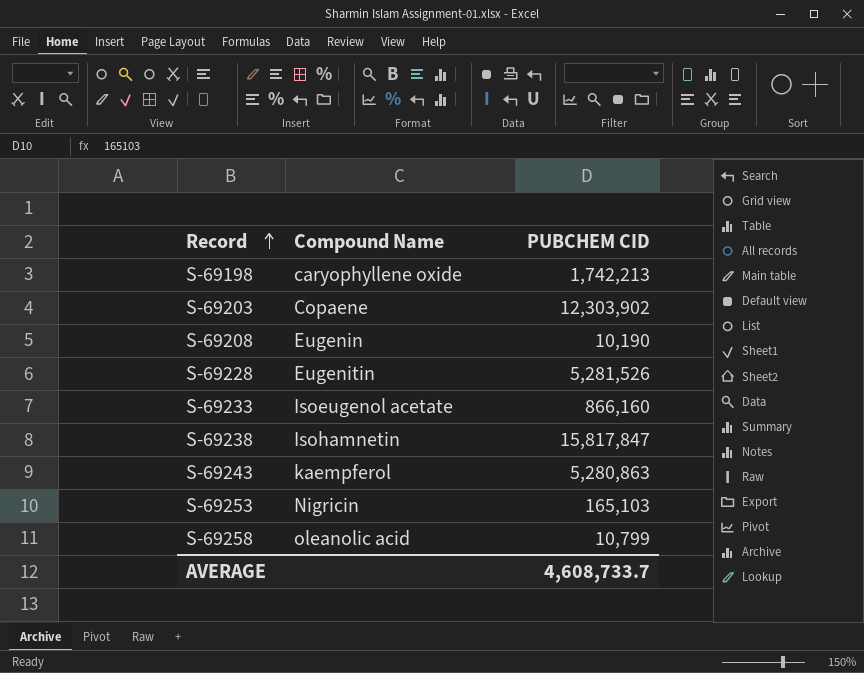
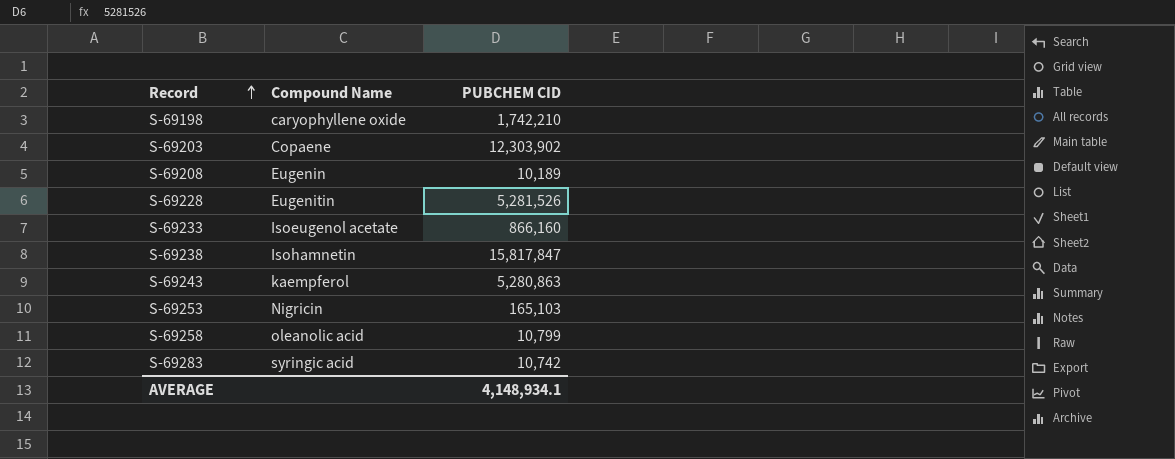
S-69198 | PUBCHEM CID: 1,742,213 -> 1,742,210
S-69208 | PUBCHEM CID: 10,190 -> 10,189
row S-69283: none -> syringic acid | 10,742
AVERAGE | PUBCHEM CID: 4,608,733.7 -> 4,148,934.1

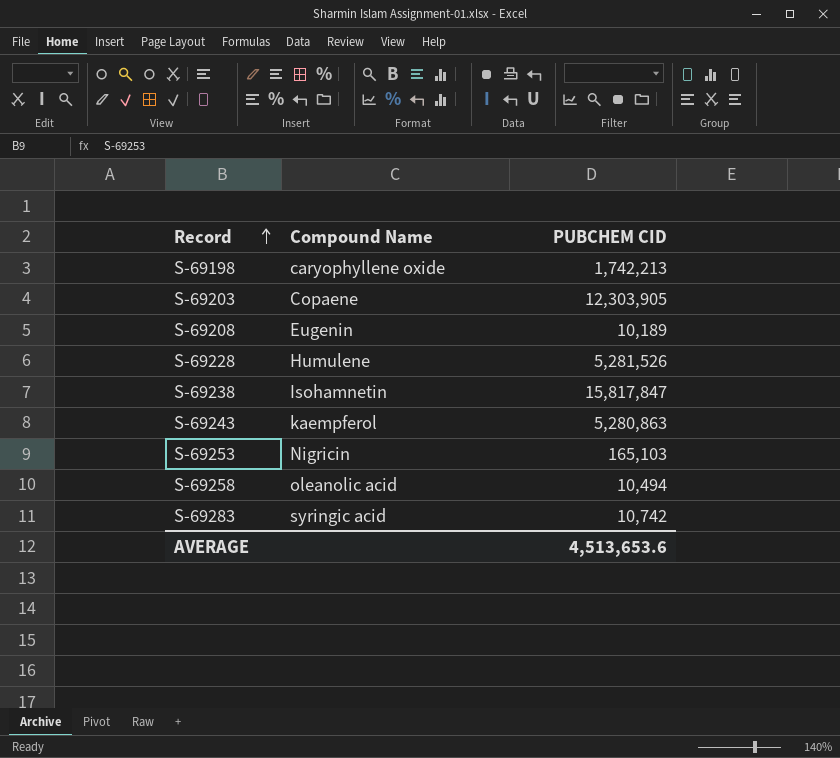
row S-69233: Isoeugenol acetate | 866,160 -> none
S-69198 | PUBCHEM CID: 1,742,210 -> 1,742,213
S-69203 | PUBCHEM CID: 12,303,902 -> 12,303,905
S-69228 | Compound Name: Eugenitin -> Humulene
S-69258 | PUBCHEM CID: 10,799 -> 10,494
AVERAGE | PUBCHEM CID: 4,148,934.1 -> 4,513,653.6

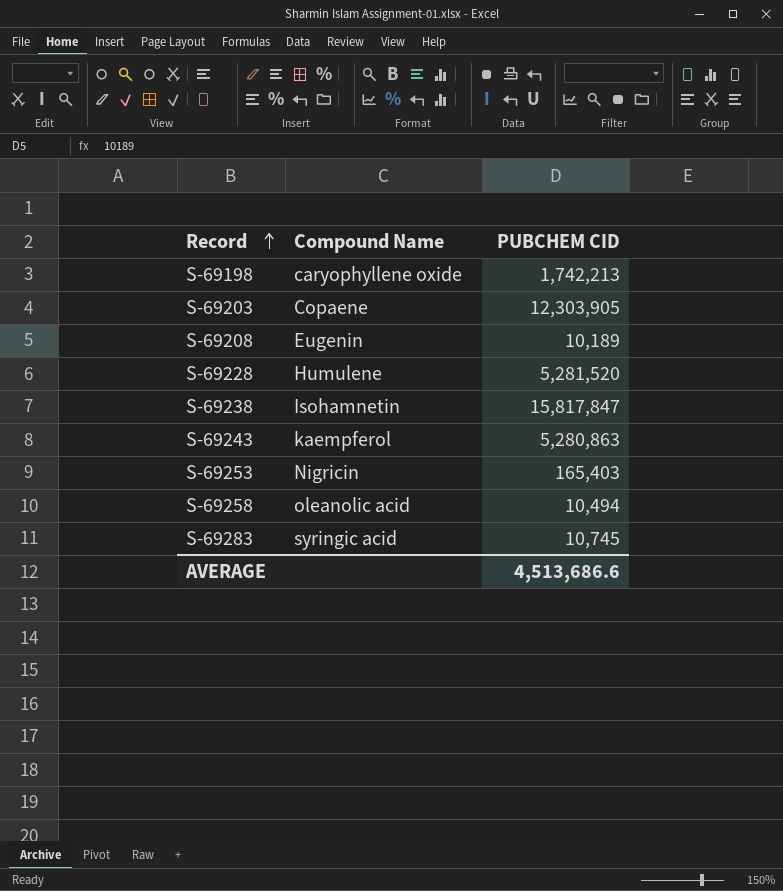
S-69228 | PUBCHEM CID: 5,281,526 -> 5,281,520
S-69253 | PUBCHEM CID: 165,103 -> 165,403
S-69283 | PUBCHEM CID: 10,742 -> 10,745
AVERAGE | PUBCHEM CID: 4,513,653.6 -> 4,513,686.6

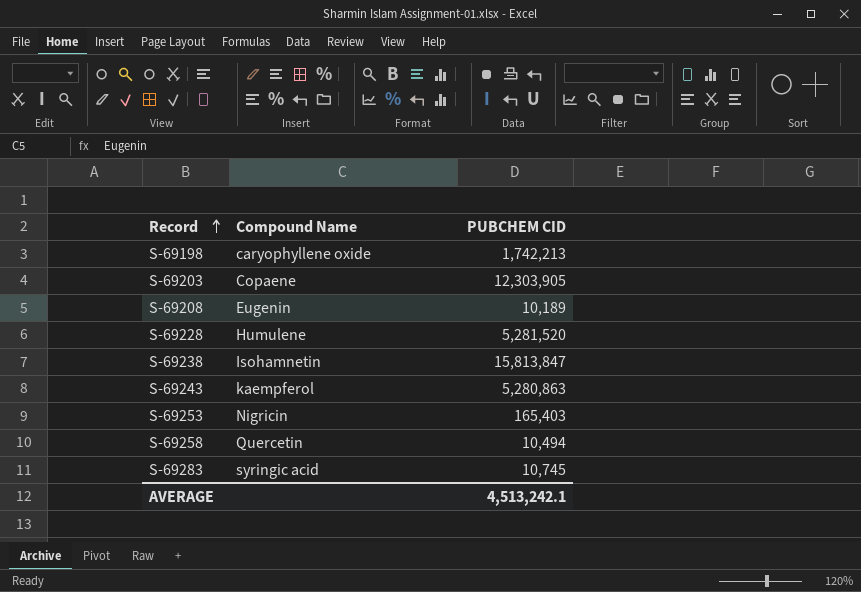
S-69238 | PUBCHEM CID: 15,817,847 -> 15,813,847
S-69258 | Compound Name: oleanolic acid -> Quercetin
AVERAGE | PUBCHEM CID: 4,513,686.6 -> 4,513,242.1

